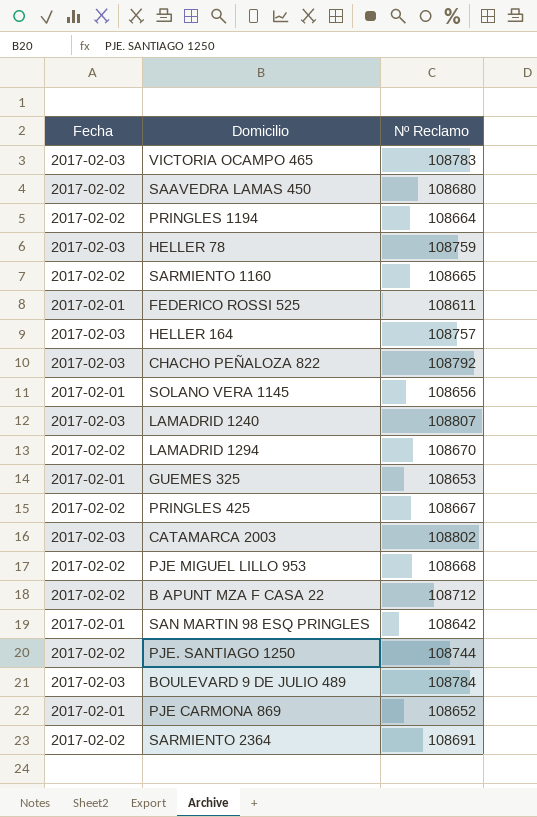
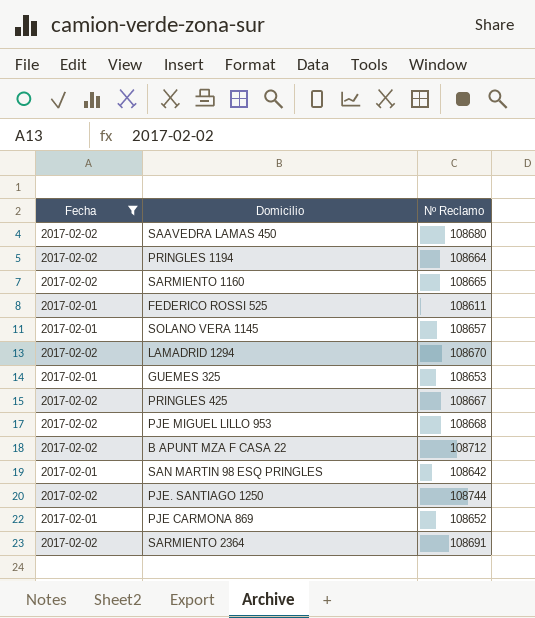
filter: none -> Fecha != 2017-02-03
SOLANO VERA 1145 | Nº Reclamo: 108656 -> 108657

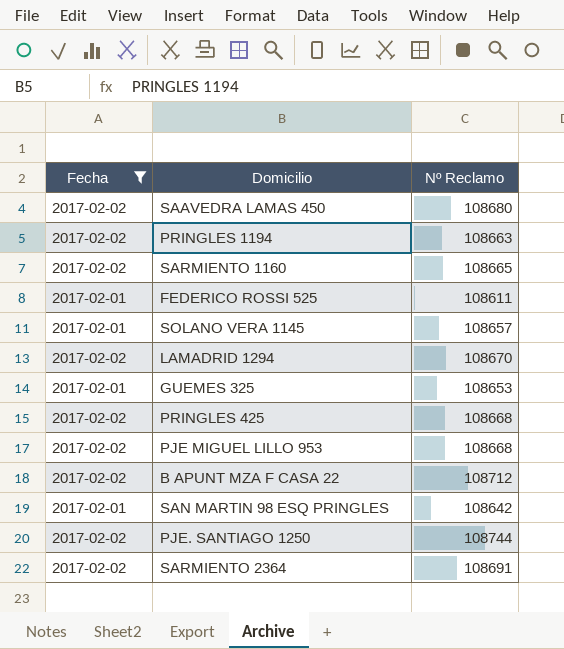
row PJE CARMONA 869: 2017-02-01 | 108652 -> none
PRINGLES 1194 | Nº Reclamo: 108664 -> 108663
PRINGLES 425 | Nº Reclamo: 108667 -> 108668

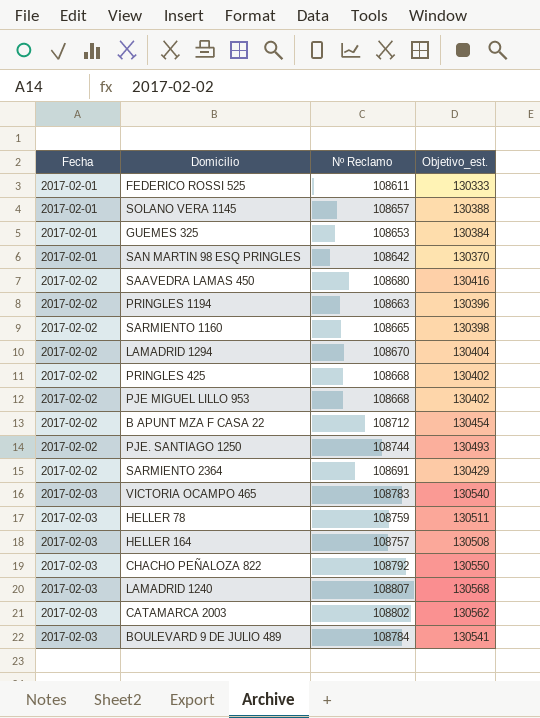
filter: Fecha != 2017-02-03 -> none
row order: none -> Fecha ascending
column Objetivo_est. | formula: none -> [Nº Reclamo] * 1,2

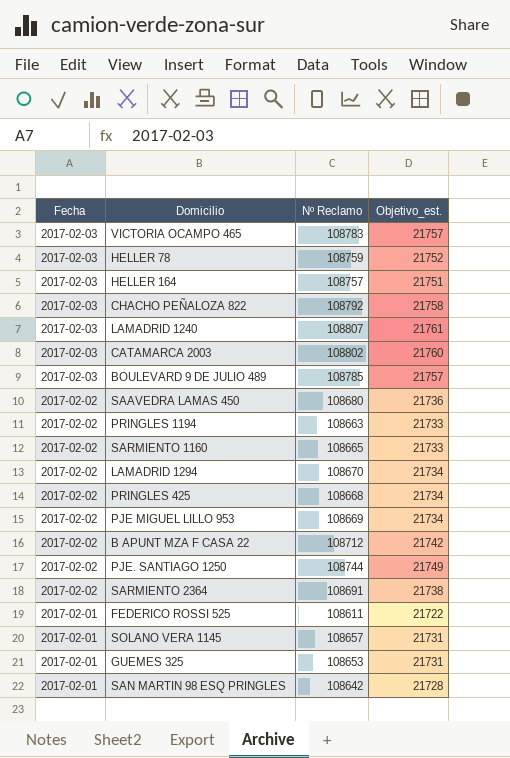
row order: Fecha ascending -> Fecha descending
column Objetivo_est. | formula: [Nº Reclamo] * 1,2 -> [Nº Reclamo] * 0,2
BOULEVARD 9 DE JULIO 489 | Nº Reclamo: 108784 -> 108785
PJE MIGUEL LILLO 953 | Nº Reclamo: 108668 -> 108669

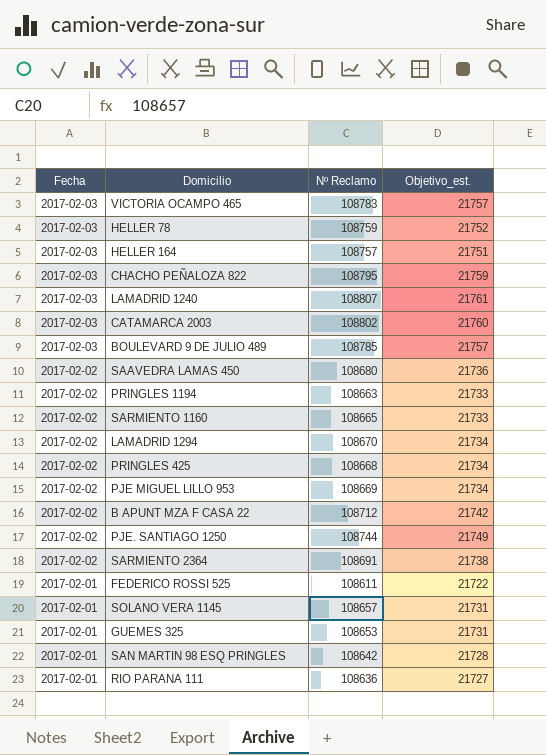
CHACHO PEÑALOZA 822 | Nº Reclamo: 108792 -> 108795
CHACHO PEÑALOZA 822 | Objetivo_est.: 21758 -> 21759
row RIO PARANA 111: none -> 2017-02-01 | 108636 | 21727

